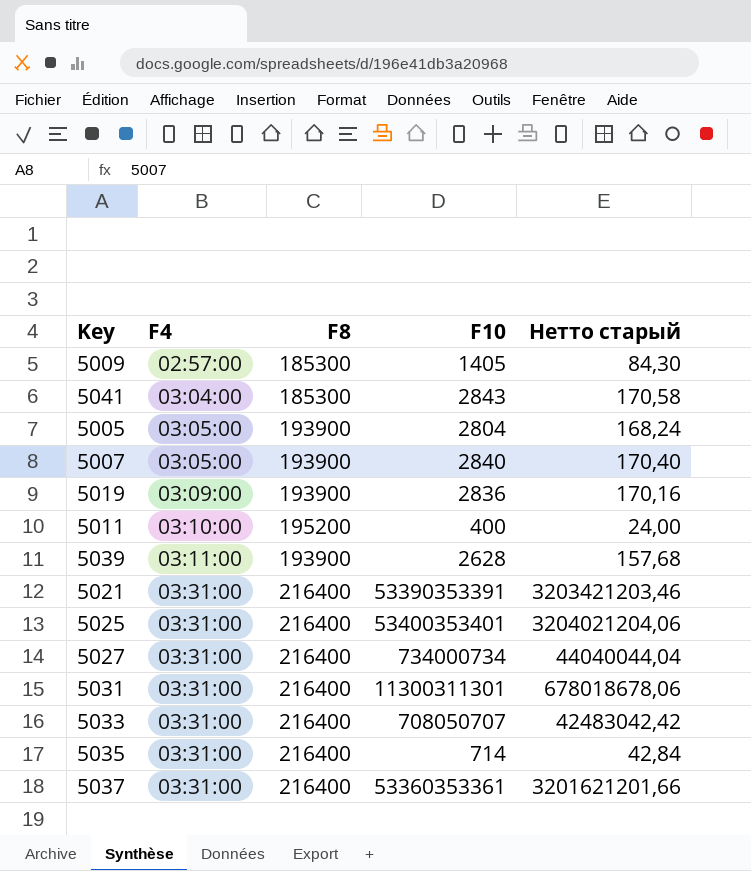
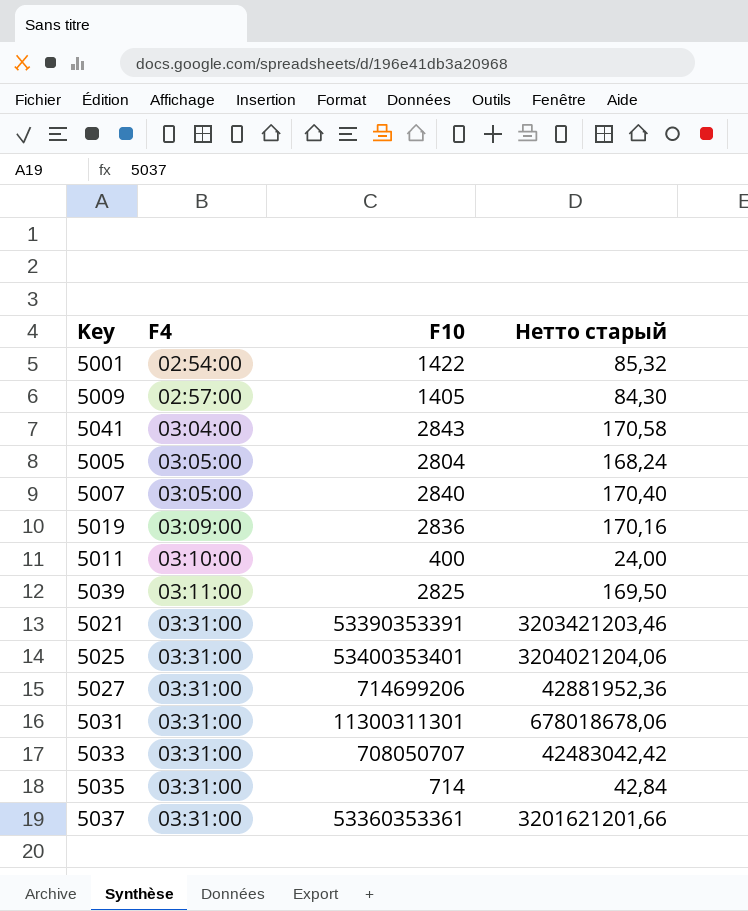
column F8 | position: 3 -> none
row 5001: none -> 02:54:00 | 1422 | 85,32
5039 | F10: 2628 -> 2825
5039 | Нетто старый: 157,68 -> 169,50
5027 | F10: 734000734 -> 714699206
5027 | Нетто старый: 44040044,04 -> 42881952,36

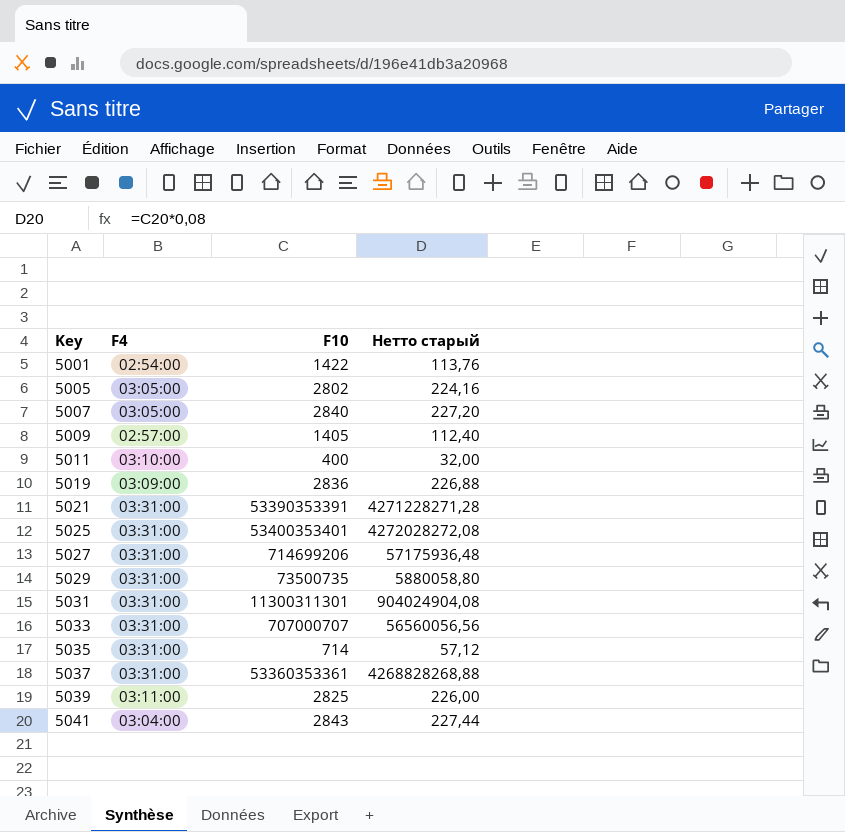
row order: F4 ascending -> Key ascending
column Нетто старый | formula: [F10] * 0,06 -> [F10] * 0,08
5005 | F10: 2804 -> 2802
row 5029: none -> 03:31:00 | 73500735 | 5880058,80
5033 | F10: 708050707 -> 707000707

